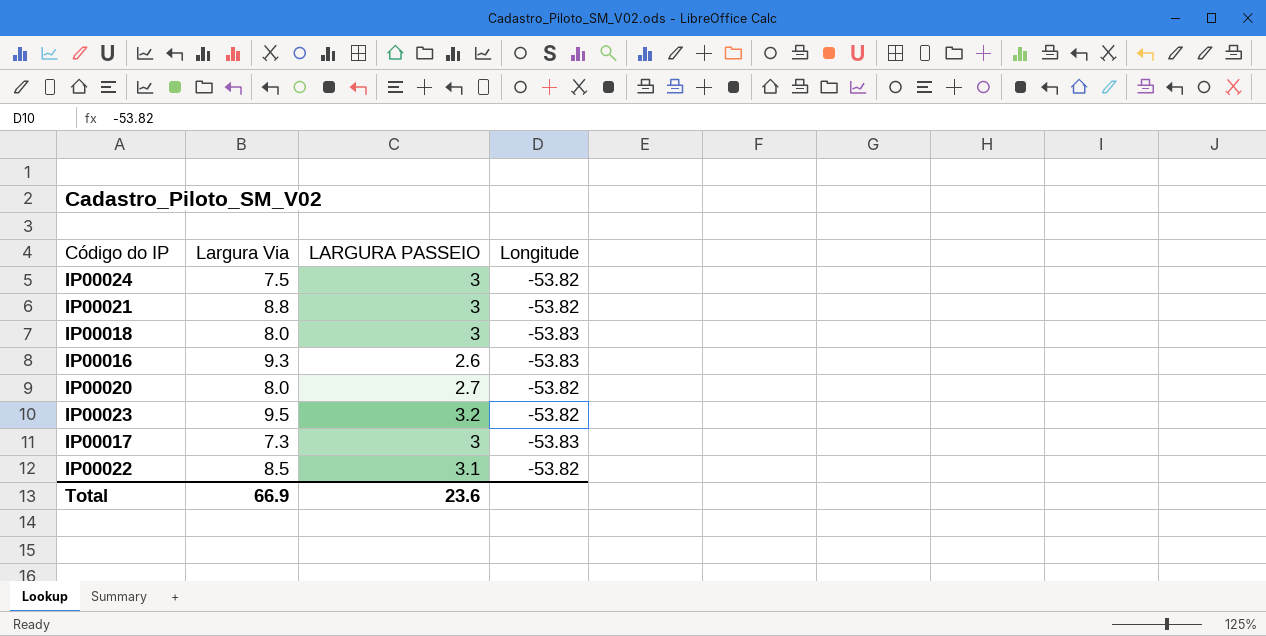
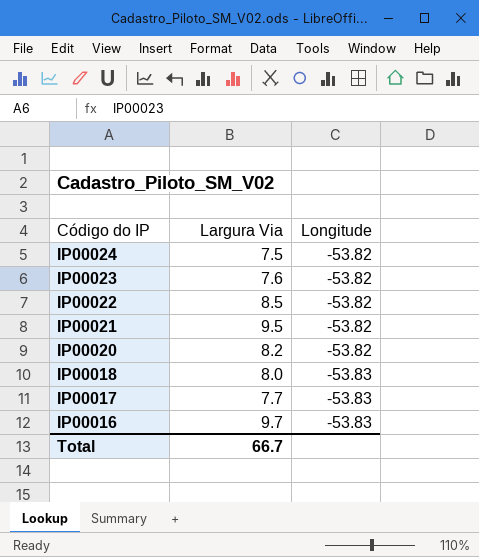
row order: none -> Código do IP descending
column LARGURA PASSEIO | position: 3 -> none
IP00023 | Largura Via: 9.5 -> 7.6
IP00021 | Largura Via: 8.8 -> 9.5
IP00020 | Largura Via: 8.0 -> 8.2
IP00017 | Largura Via: 7.3 -> 7.7
IP00016 | Largura Via: 9.3 -> 9.7
Total | Largura Via: 66.9 -> 66.7

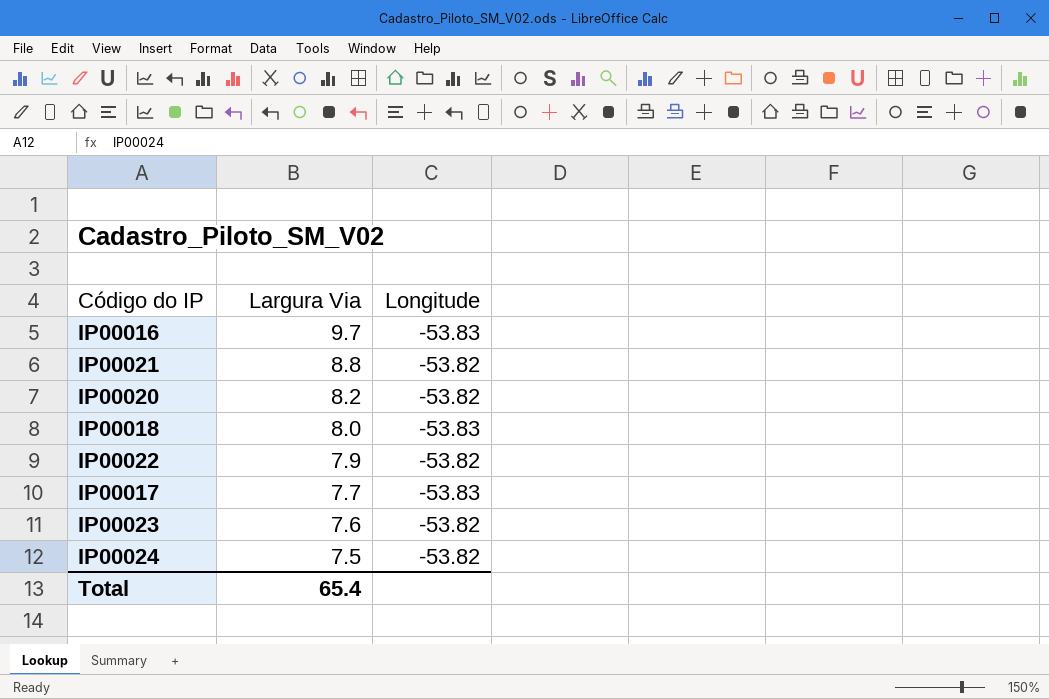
row order: Código do IP descending -> Largura Via descending
IP00021 | Largura Via: 9.5 -> 8.8
IP00022 | Largura Via: 8.5 -> 7.9
Total | Largura Via: 66.7 -> 65.4

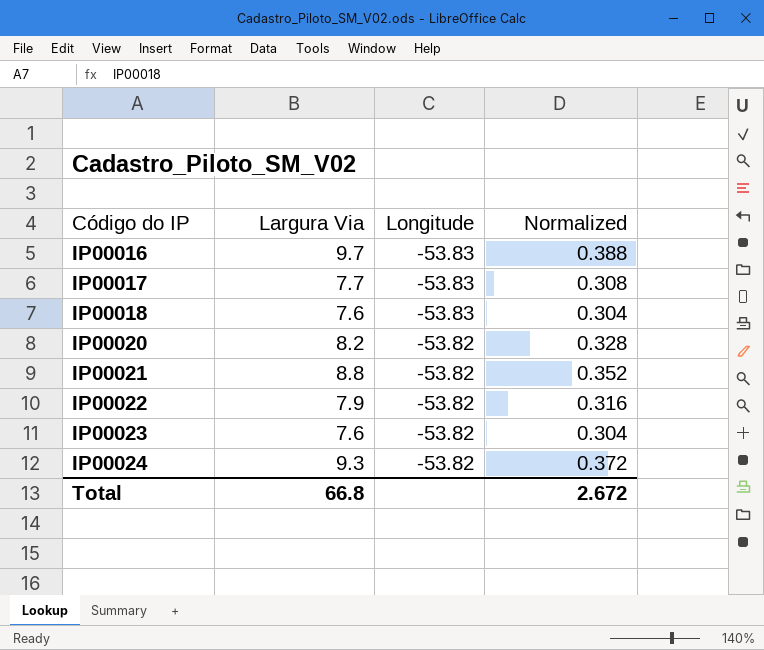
row order: Largura Via descending -> Código do IP ascending
column Normalized | formula: none -> [Largura Via] * 0.04
IP00018 | Largura Via: 8.0 -> 7.6
IP00024 | Largura Via: 7.5 -> 9.3
Total | Largura Via: 65.4 -> 66.8

